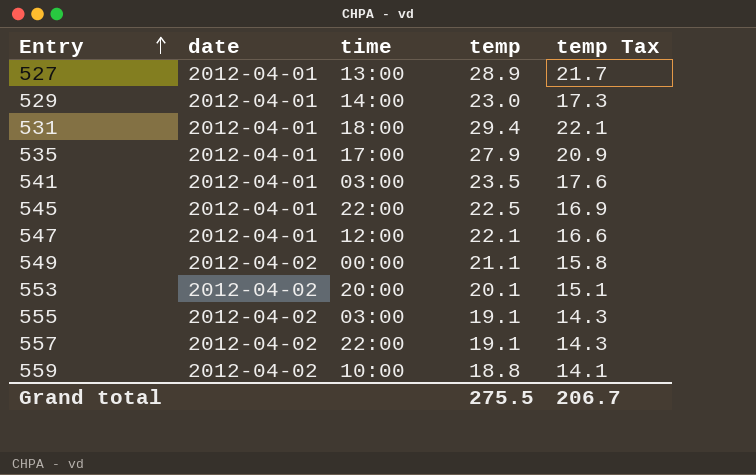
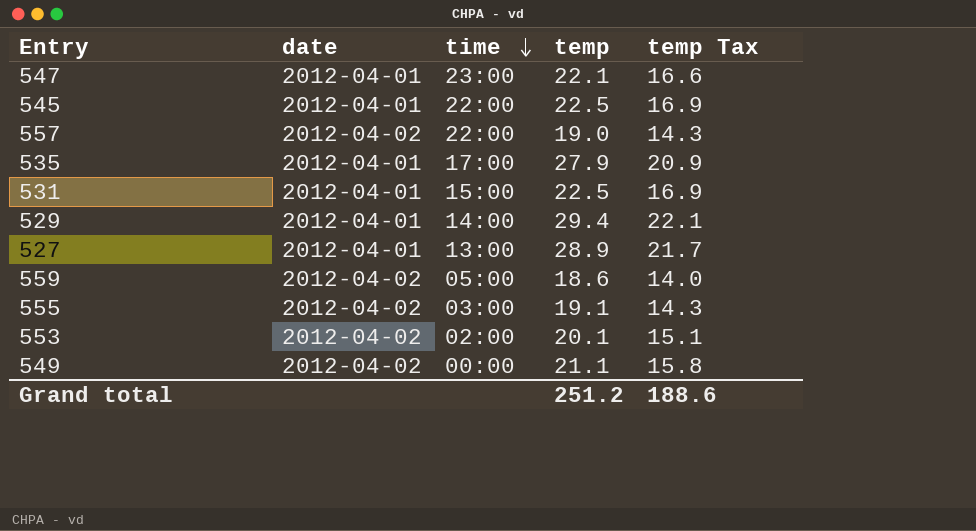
row order: Entry ascending -> time descending
row 541: 2012-04-01 | 03:00 | 23.5 | 17.6 -> none
547 | time: 12:00 -> 23:00
557 | temp: 19.1 -> 19.0
531 | time: 18:00 -> 15:00
531 | temp: 29.4 -> 22.5
531 | temp Tax: 22.1 -> 16.9
529 | temp: 23.0 -> 29.4
529 | temp Tax: 17.3 -> 22.1
559 | time: 10:00 -> 05:00
559 | temp: 18.8 -> 18.6
559 | temp Tax: 14.1 -> 14.0
553 | time: 20:00 -> 02:00
Grand total | temp: 275.5 -> 251.2
Grand total | temp Tax: 206.7 -> 188.6

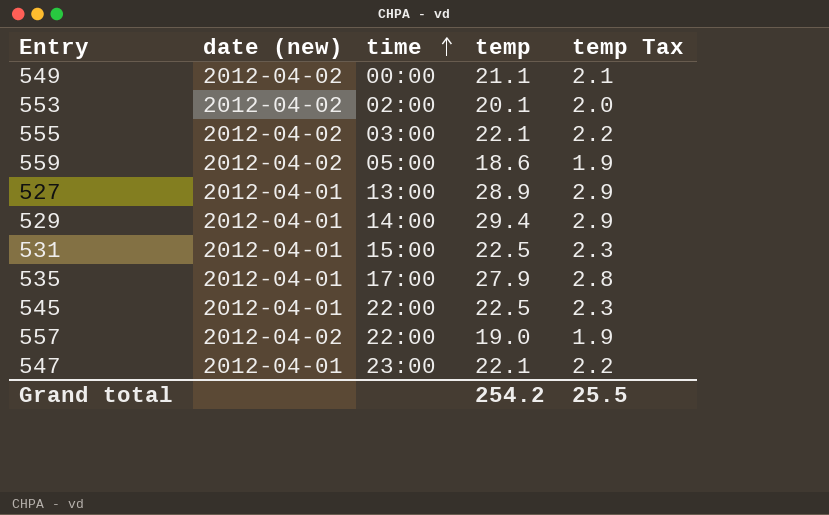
row order: time descending -> time ascending
column name: date -> date (new)
column temp Tax | formula: [temp] * 0.75 -> [temp] * 0.1
555 | temp: 19.1 -> 22.1
Grand total | temp: 251.2 -> 254.2
Grand total | temp Tax: 188.6 -> 25.5

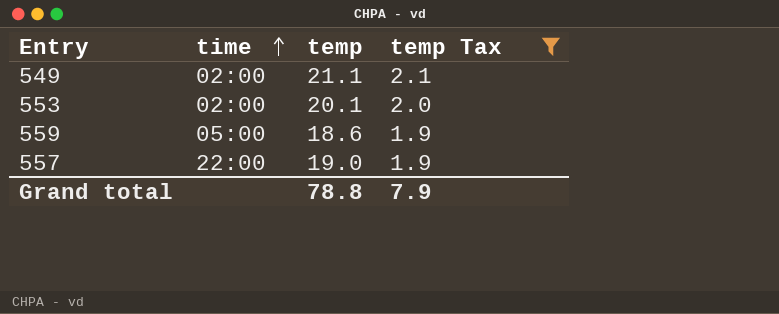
filter: none -> temp Tax <= 2.1
column date (new) | position: 2 -> none
549 | time: 00:00 -> 02:00
Grand total | temp: 254.2 -> 78.8
Grand total | temp Tax: 25.5 -> 7.9

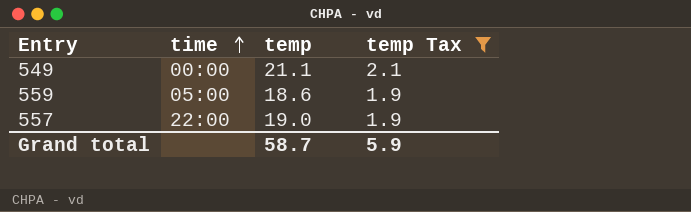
row 553: 02:00 | 20.1 | 2.0 -> none
549 | time: 02:00 -> 00:00
Grand total | temp: 78.8 -> 58.7
Grand total | temp Tax: 7.9 -> 5.9

